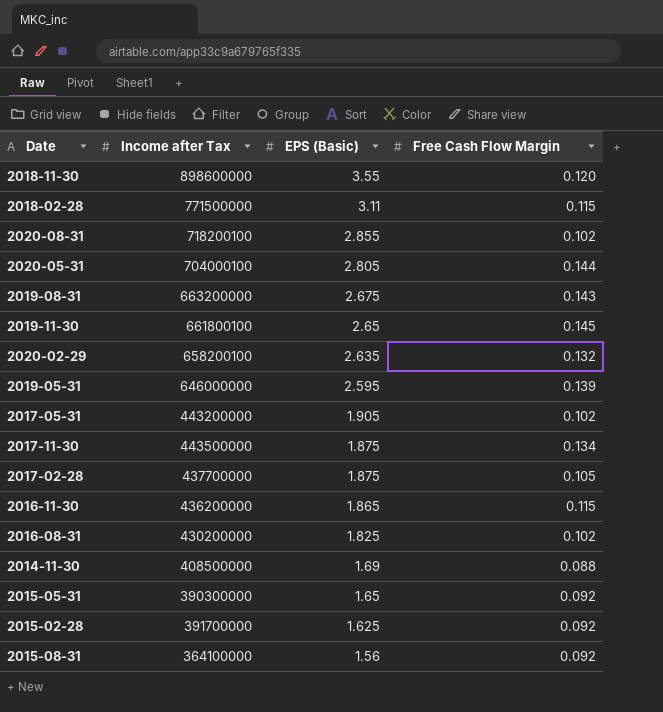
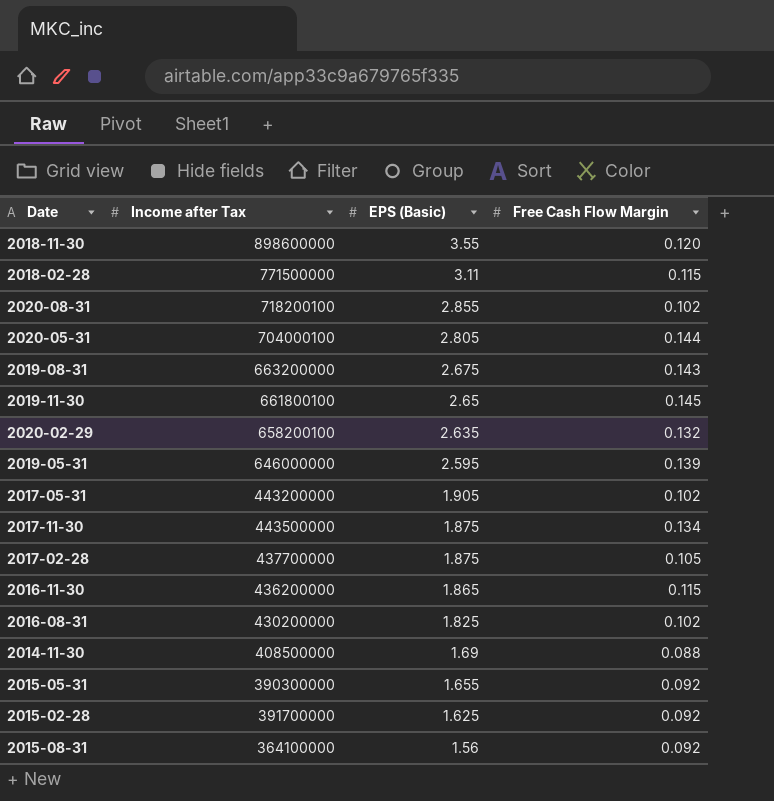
2015-05-31 | EPS (Basic): 1.65 -> 1.655

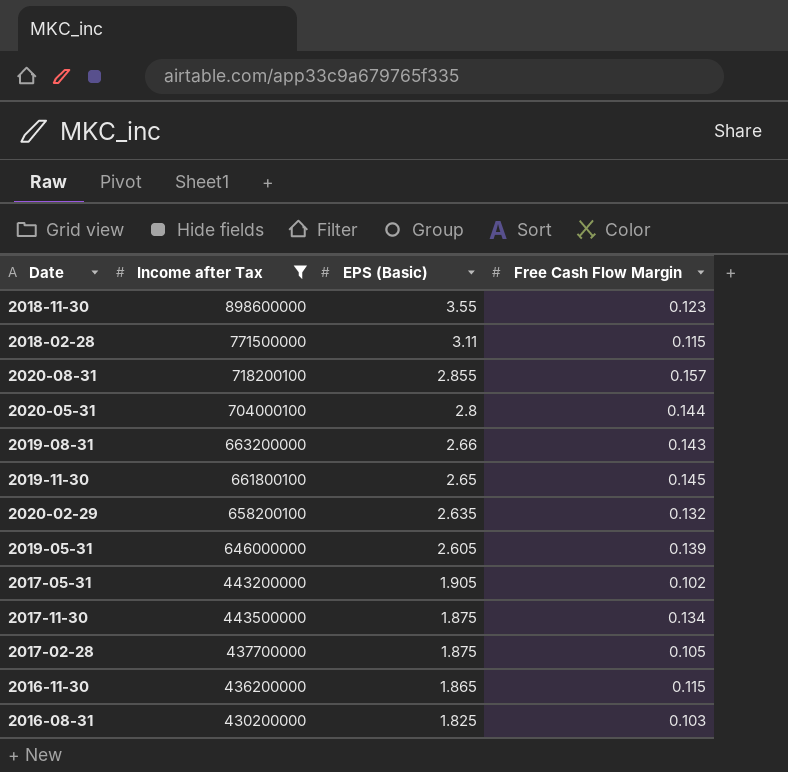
filter: none -> Income after Tax >= 430200000
2018-11-30 | Free Cash Flow Margin: 0.120 -> 0.123
2020-08-31 | Free Cash Flow Margin: 0.102 -> 0.157
2020-05-31 | EPS (Basic): 2.805 -> 2.8
2019-08-31 | EPS (Basic): 2.675 -> 2.66
2019-05-31 | EPS (Basic): 2.595 -> 2.605
2016-08-31 | Free Cash Flow Margin: 0.102 -> 0.103

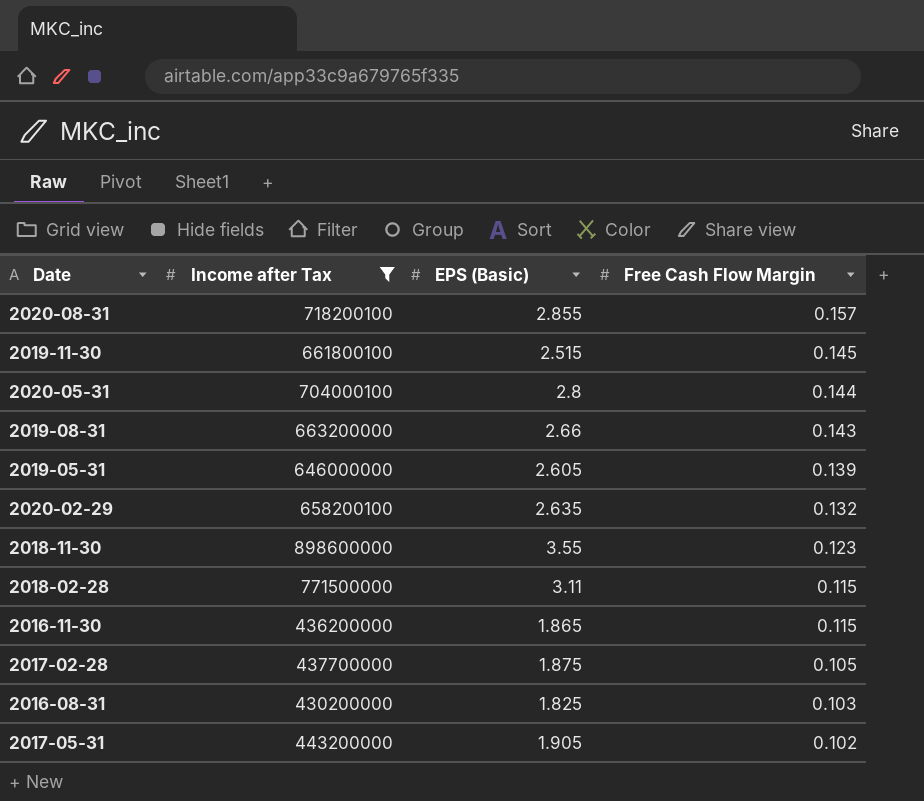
row order: EPS (Basic) descending -> Free Cash Flow Margin descending
row 2017-11-30: 443500000 | 1.875 | 0.134 -> none
2019-11-30 | EPS (Basic): 2.65 -> 2.515

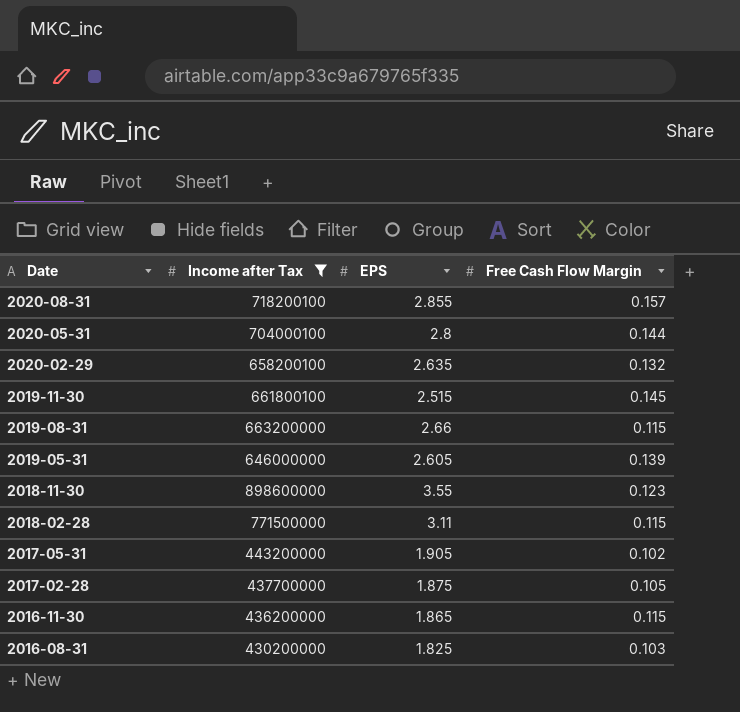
row order: Free Cash Flow Margin descending -> Date descending
column name: EPS (Basic) -> EPS
2019-08-31 | Free Cash Flow Margin: 0.143 -> 0.115

